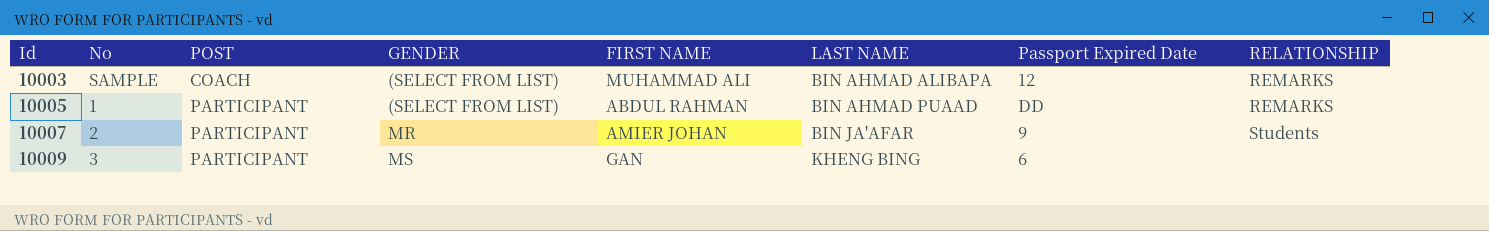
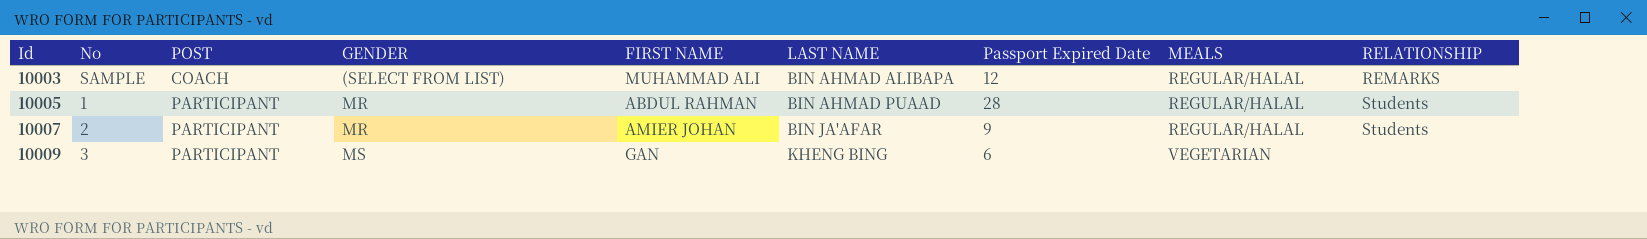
column MEALS | position: none -> 8
10005 | GENDER: (SELECT FROM LIST) -> MR
10005 | Passport Expired Date: DD -> 28
10005 | RELATIONSHIP: REMARKS -> Students

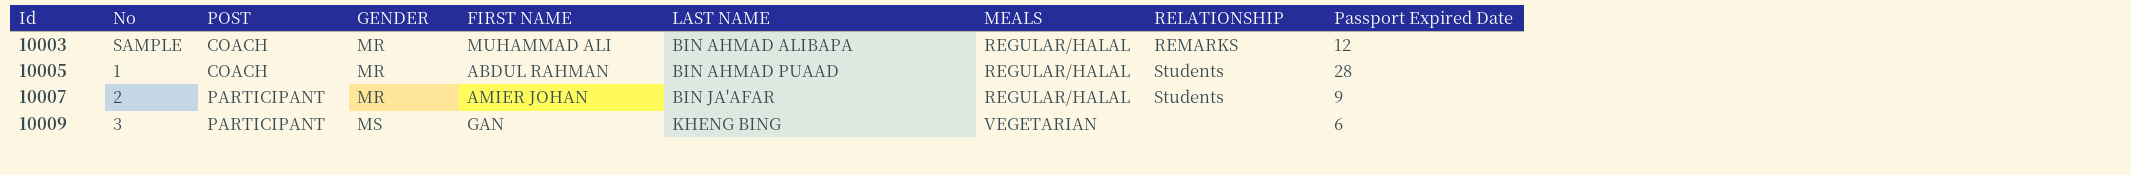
column Passport Expired Date | position: 7 -> 9
10003 | GENDER: (SELECT FROM LIST) -> MR
10005 | POST: PARTICIPANT -> COACH

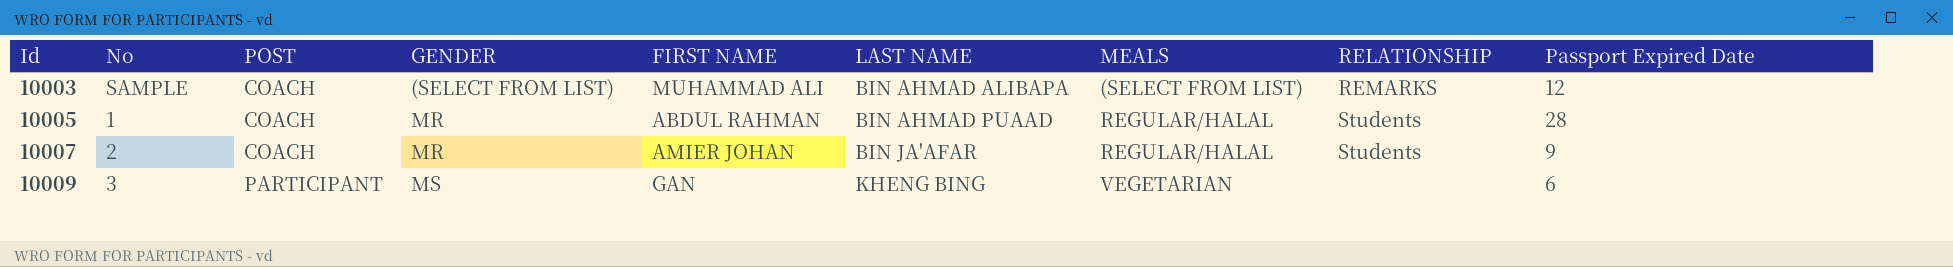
10003 | GENDER: MR -> (SELECT FROM LIST)
10003 | MEALS: REGULAR/HALAL -> (SELECT FROM LIST)
10007 | POST: PARTICIPANT -> COACH

